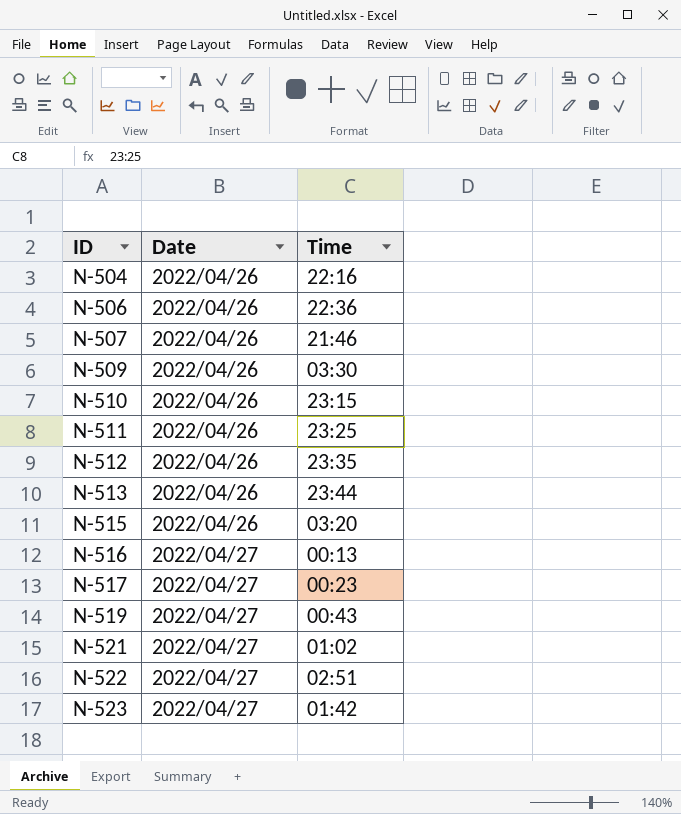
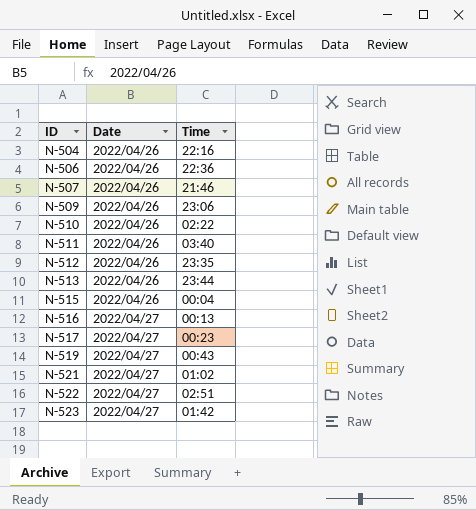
N-509 | Time: 03:30 -> 23:06
N-510 | Time: 23:15 -> 02:22
N-511 | Time: 23:25 -> 03:40
N-515 | Time: 03:20 -> 00:04

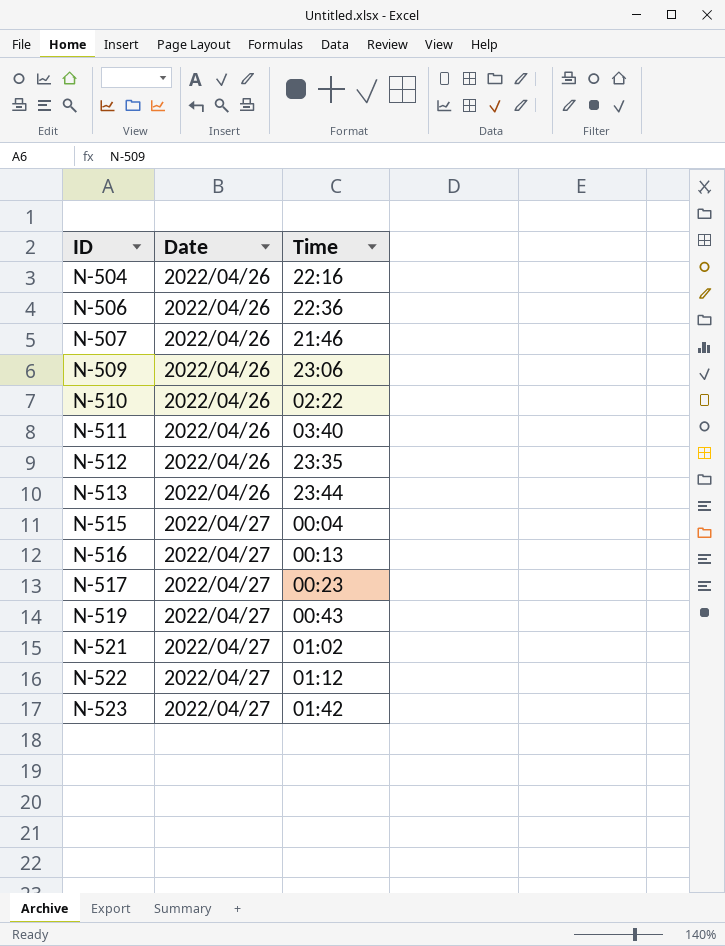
N-515 | Date: 2022/04/26 -> 2022/04/27
N-522 | Time: 02:51 -> 01:12

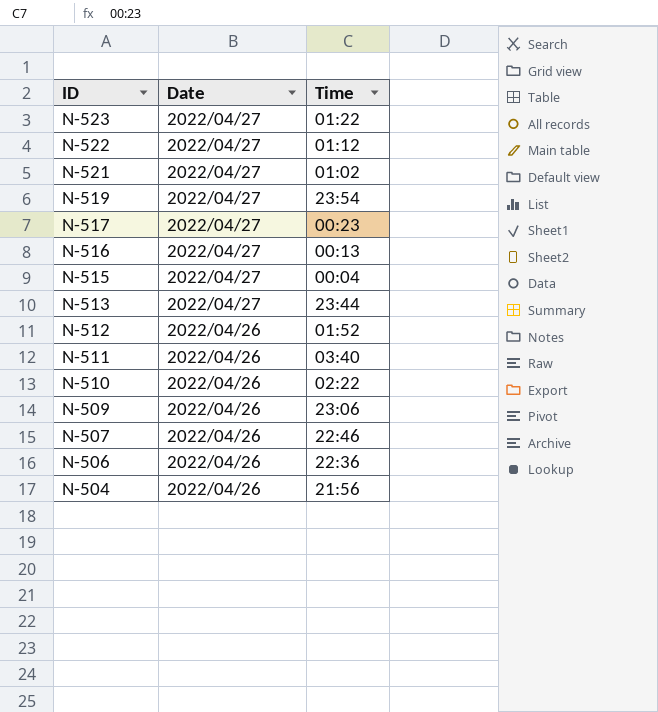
row order: ID ascending -> ID descending
N-523 | Time: 01:42 -> 01:22
N-519 | Time: 00:43 -> 23:54
N-513 | Date: 2022/04/26 -> 2022/04/27
N-512 | Time: 23:35 -> 01:52
N-507 | Time: 21:46 -> 22:46
N-504 | Time: 22:16 -> 21:56

